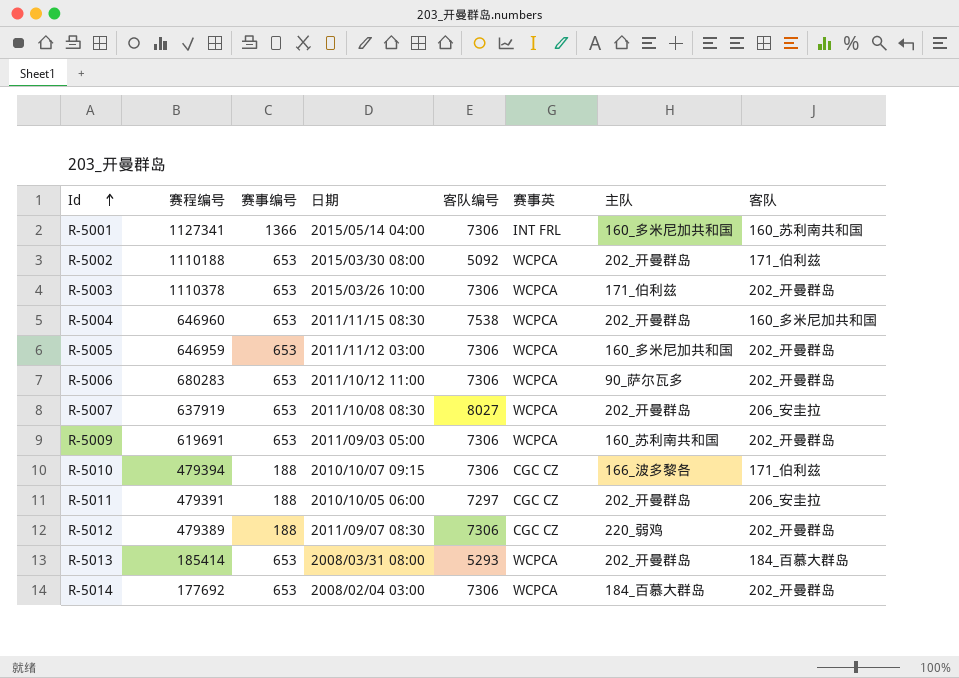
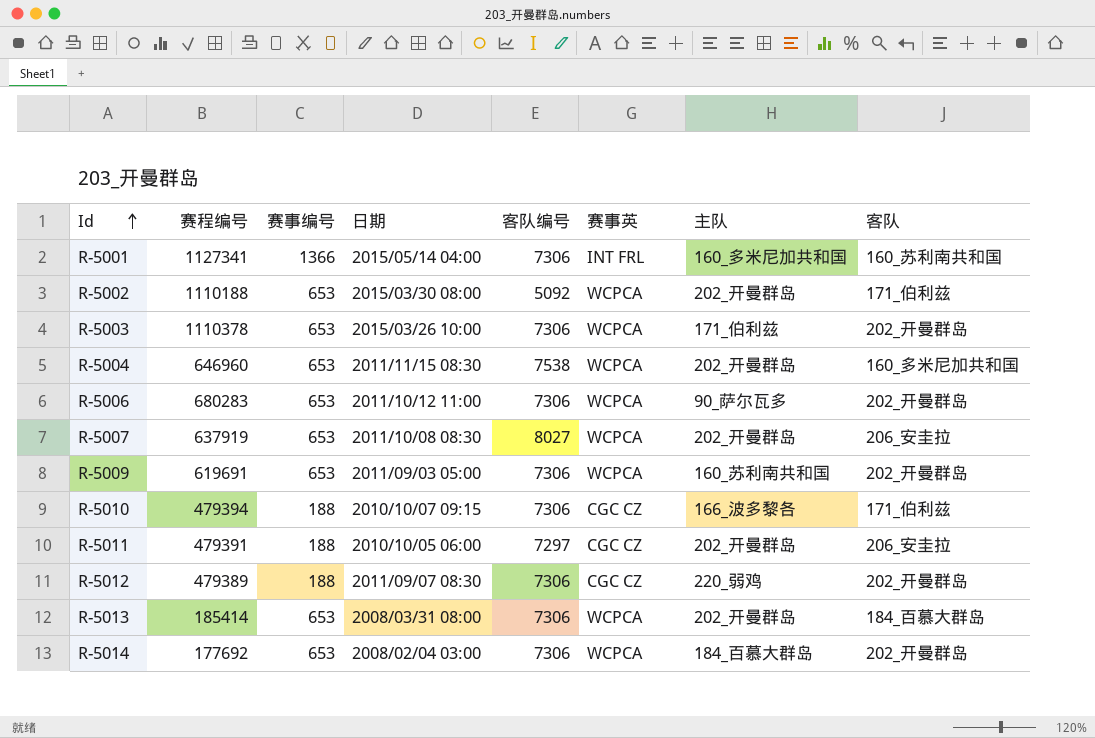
row R-5005: 646959 | 653 | 2011/11/12 03:00 | 7306 | WCPCA | 160_多米尼加共和国 | 202_开曼群岛 -> none
R-5013 | 客队编号: 5293 -> 7306

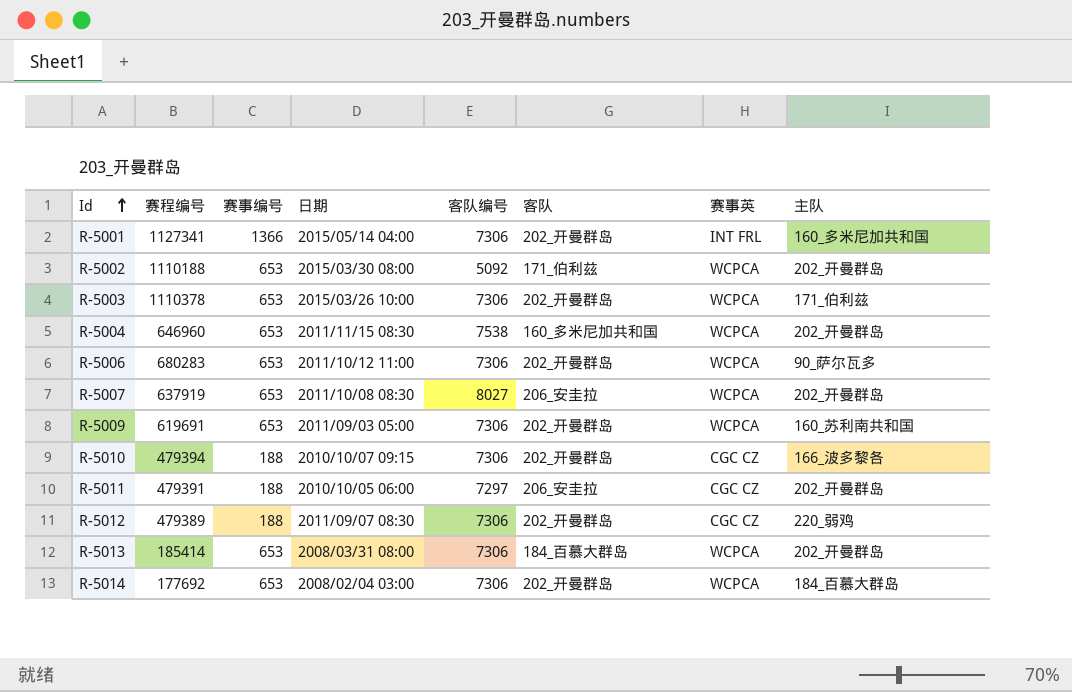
column 客队 | position: 8 -> 6
R-5001 | 客队: 160_苏利南共和国 -> 202_开曼群岛
R-5010 | 客队: 171_伯利兹 -> 202_开曼群岛

